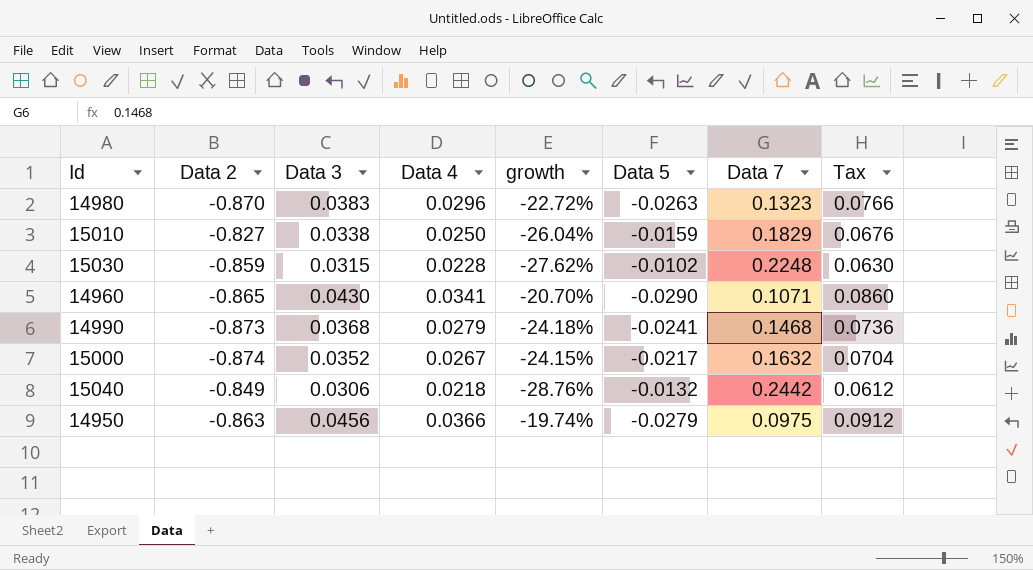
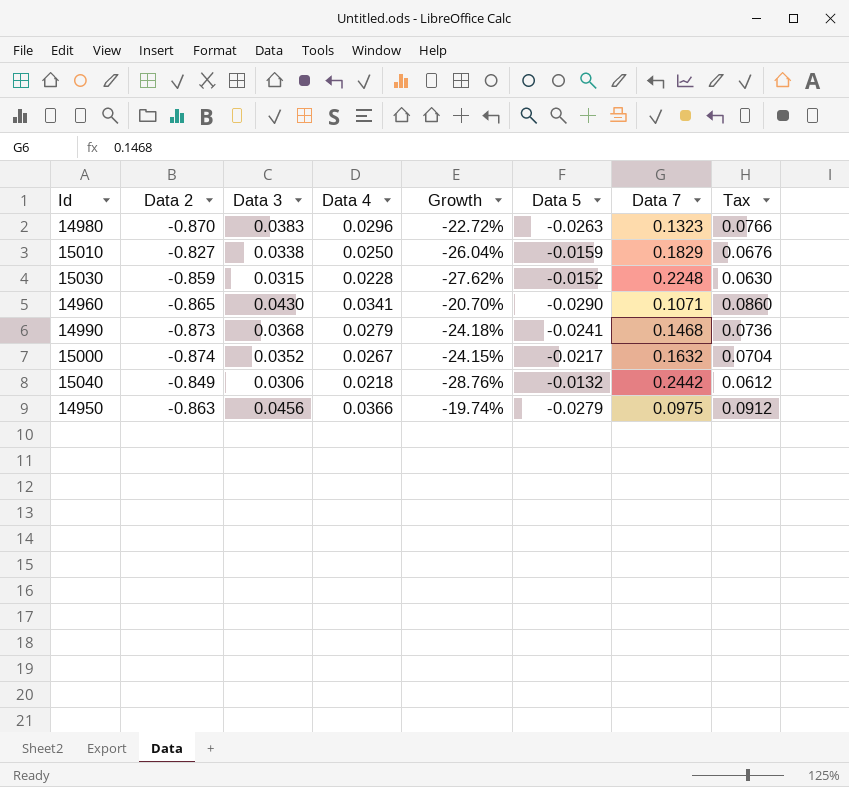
column name: growth -> Growth
15030 | Data 5: -0.0102 -> -0.0152

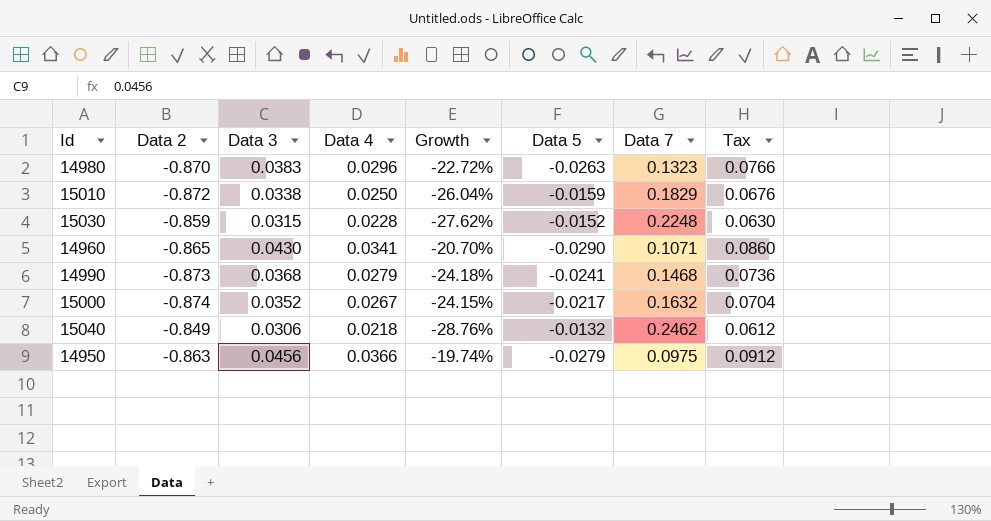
15010 | Data 2: -0.827 -> -0.872
15040 | Data 7: 0.2442 -> 0.2462

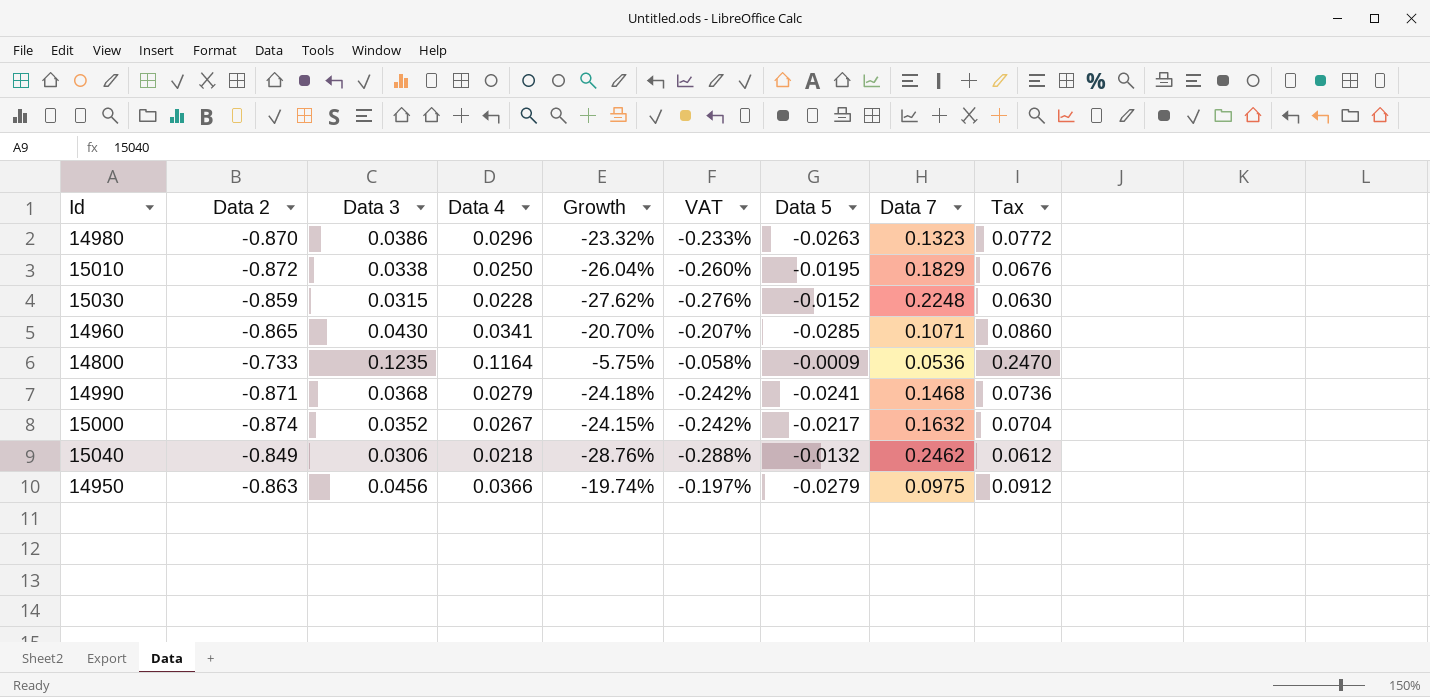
column VAT | formula: none -> [Growth] * 0.01
14980 | Data 3: 0.0383 -> 0.0386
14980 | Growth: -22.72% -> -23.32%
14980 | Tax: 0.0766 -> 0.0772
15010 | Data 5: -0.0159 -> -0.0195
14960 | Data 5: -0.0290 -> -0.0285
row 14800: none -> -0.733 | 0.1235 | 0.1164 | -5.75% | -0.058% | -0.0009 | 0.0536 | 0.2470
14990 | Data 2: -0.873 -> -0.871

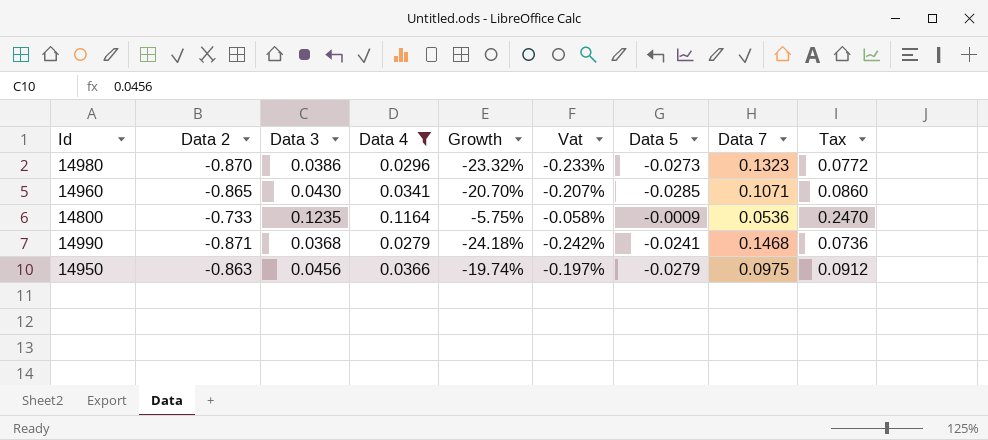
filter: none -> Data 4 >= 0.0279
column name: VAT -> Vat
14980 | Data 5: -0.0263 -> -0.0273

